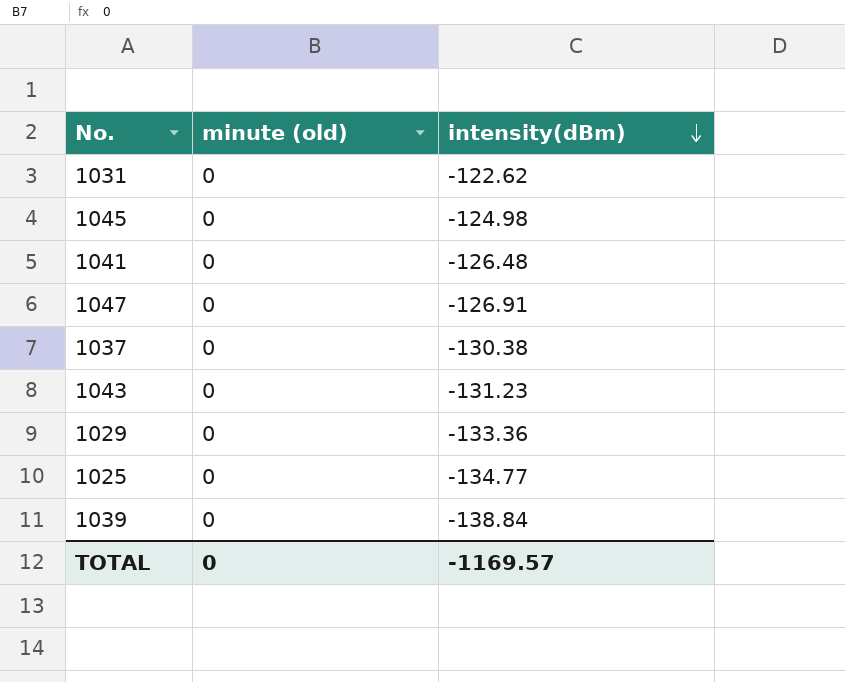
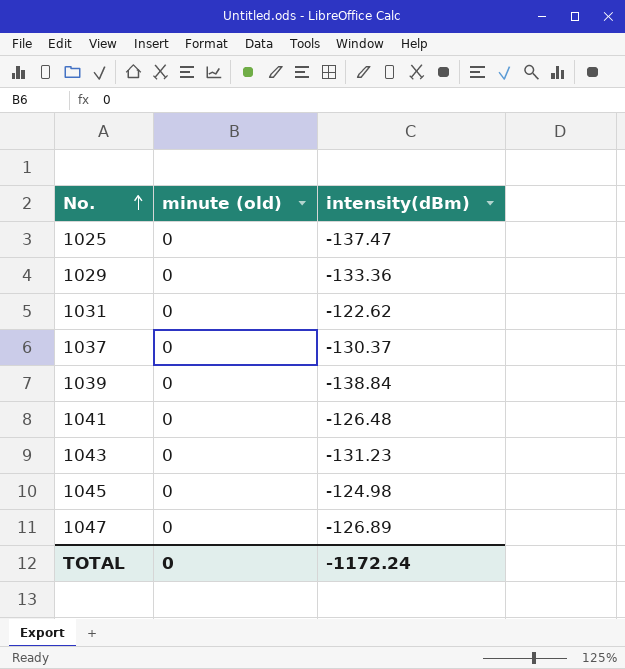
row order: intensity(dBm) descending -> No. ascending
1025 | intensity(dBm): -134.77 -> -137.47
1037 | intensity(dBm): -130.38 -> -130.37
1047 | intensity(dBm): -126.91 -> -126.89
TOTAL | intensity(dBm): -1169.57 -> -1172.24

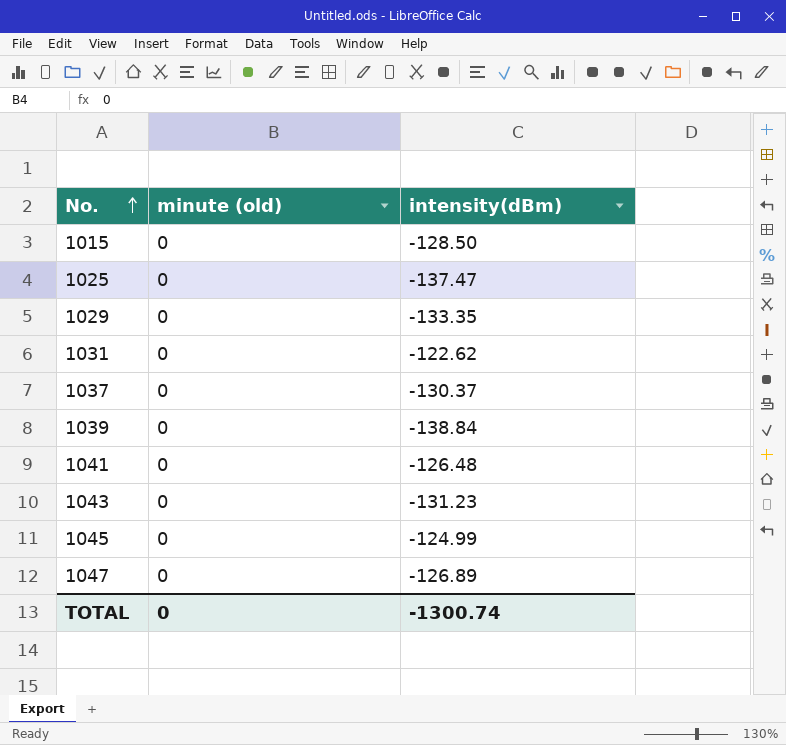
row 1015: none -> 0 | -128.50
1029 | intensity(dBm): -133.36 -> -133.35
1045 | intensity(dBm): -124.98 -> -124.99
TOTAL | intensity(dBm): -1172.24 -> -1300.74

